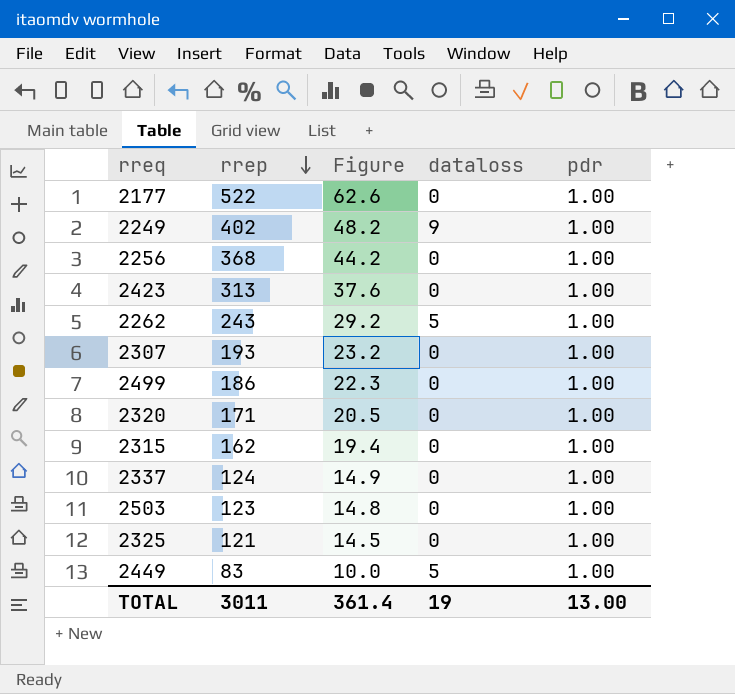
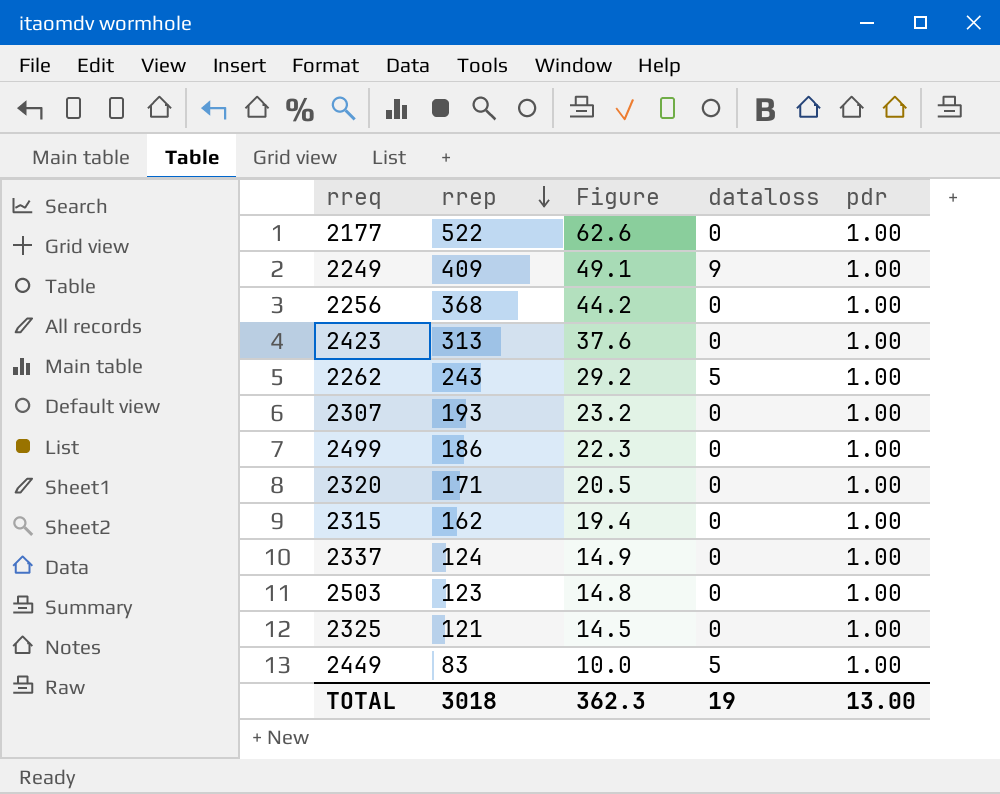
2249 | rrep: 402 -> 409
2249 | Figure: 48.2 -> 49.1
TOTAL | rrep: 3011 -> 3018
TOTAL | Figure: 361.4 -> 362.3

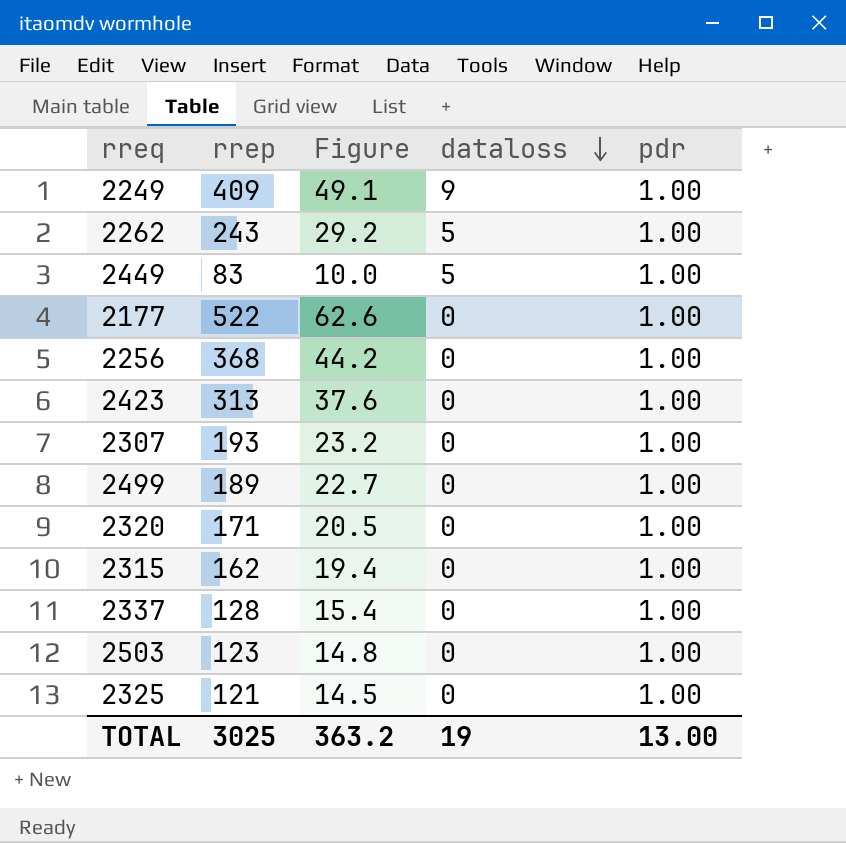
row order: rrep descending -> dataloss descending
2499 | rrep: 186 -> 189
2499 | Figure: 22.3 -> 22.7
2337 | rrep: 124 -> 128
2337 | Figure: 14.9 -> 15.4
TOTAL | rrep: 3018 -> 3025
TOTAL | Figure: 362.3 -> 363.2

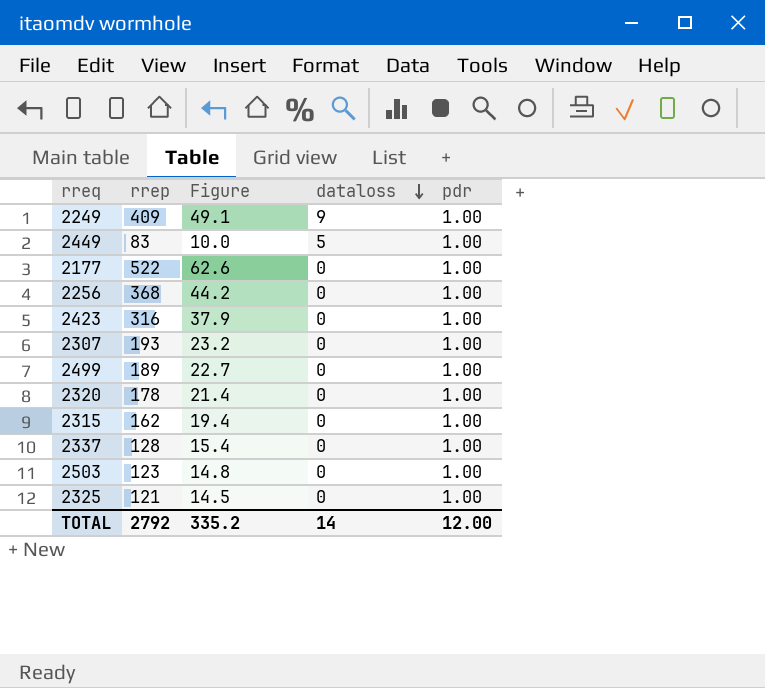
row 2262: 243 | 29.2 | 5 | 1.00 -> none
2423 | rrep: 313 -> 316
2423 | Figure: 37.6 -> 37.9
2320 | rrep: 171 -> 178
2320 | Figure: 20.5 -> 21.4
TOTAL | rrep: 3025 -> 2792
TOTAL | Figure: 363.2 -> 335.2
TOTAL | dataloss: 19 -> 14
TOTAL | pdr: 13.00 -> 12.00

